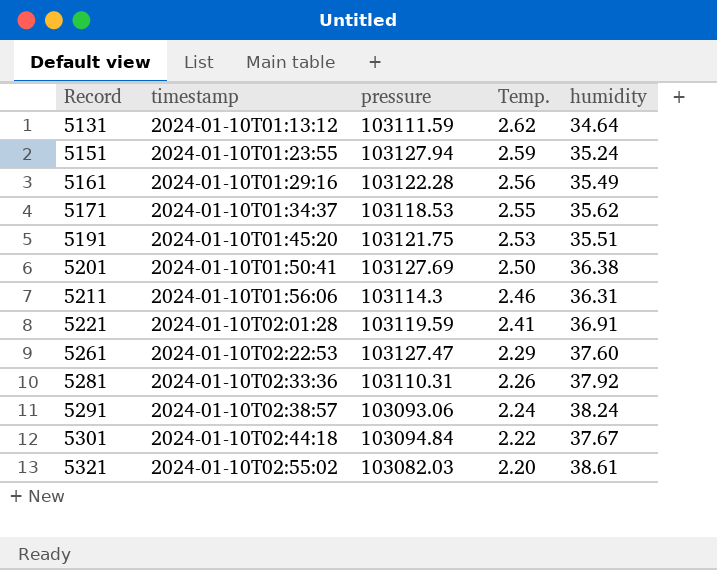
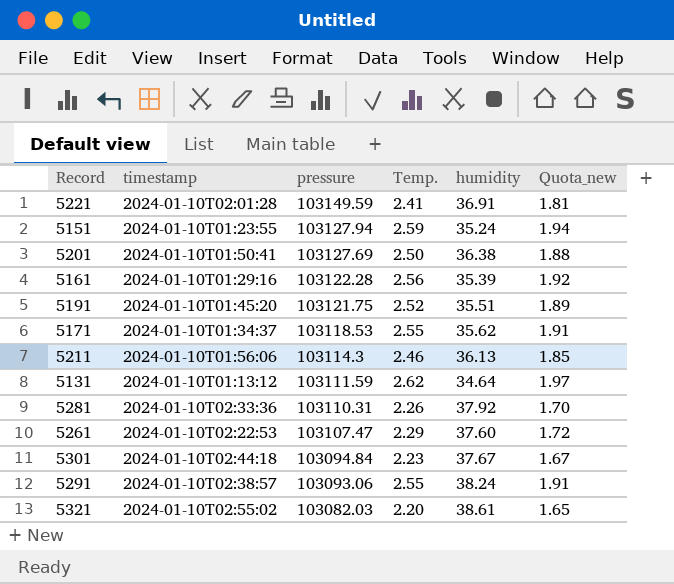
row order: Record ascending -> pressure descending
column Quota_new | formula: none -> [Temp.] * 0.75
5221 | pressure: 103119.59 -> 103149.59
5161 | humidity: 35.49 -> 35.39
5191 | Temp.: 2.53 -> 2.52
5211 | humidity: 36.31 -> 36.13
5261 | pressure: 103127.47 -> 103107.47
5301 | Temp.: 2.22 -> 2.23
5291 | Temp.: 2.24 -> 2.55

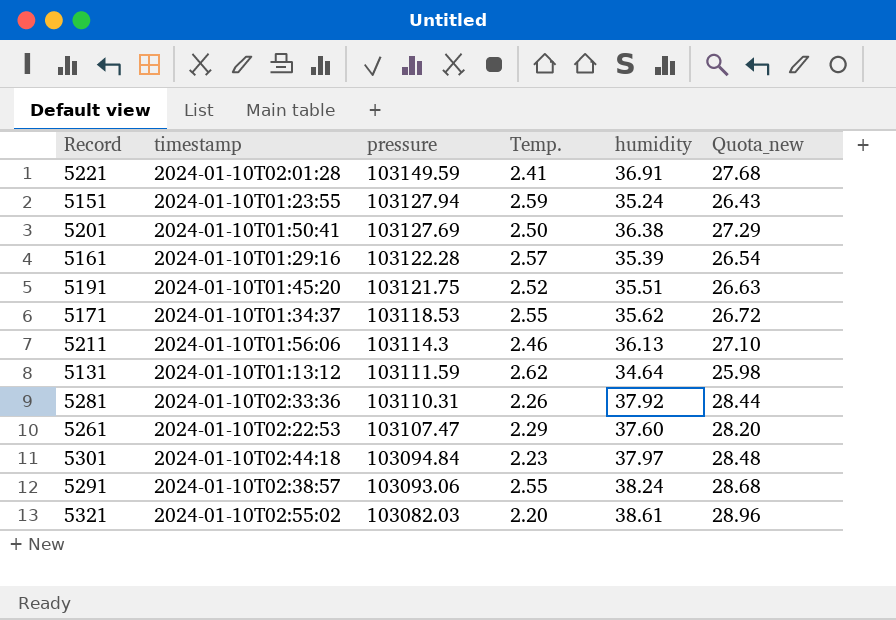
column Quota_new | formula: [Temp.] * 0.75 -> [humidity] * 0.75
5161 | Temp.: 2.56 -> 2.57
5301 | humidity: 37.67 -> 37.97

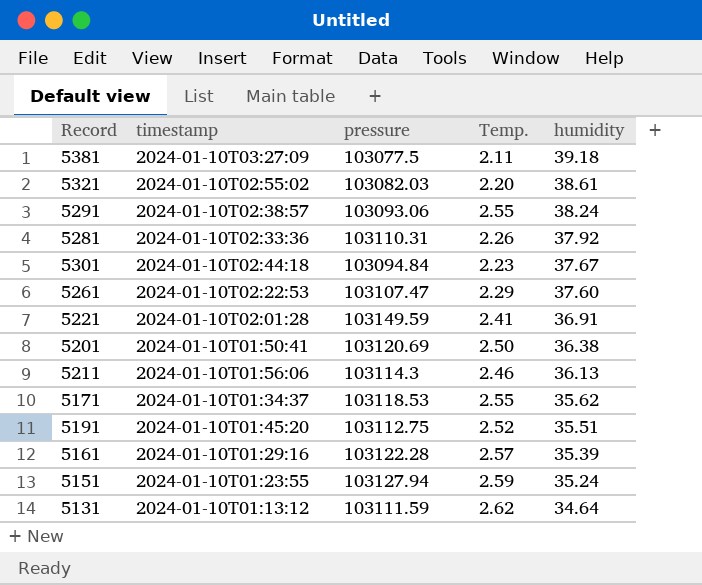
row order: pressure descending -> humidity descending
column Quota_new | formula: [humidity] * 0.75 -> none
row 5381: none -> 2024-01-10T03:27:09 | 103077.5 | 2.11 | 39.18
5301 | humidity: 37.97 -> 37.67
5201 | pressure: 103127.69 -> 103120.69
5191 | pressure: 103121.75 -> 103112.75

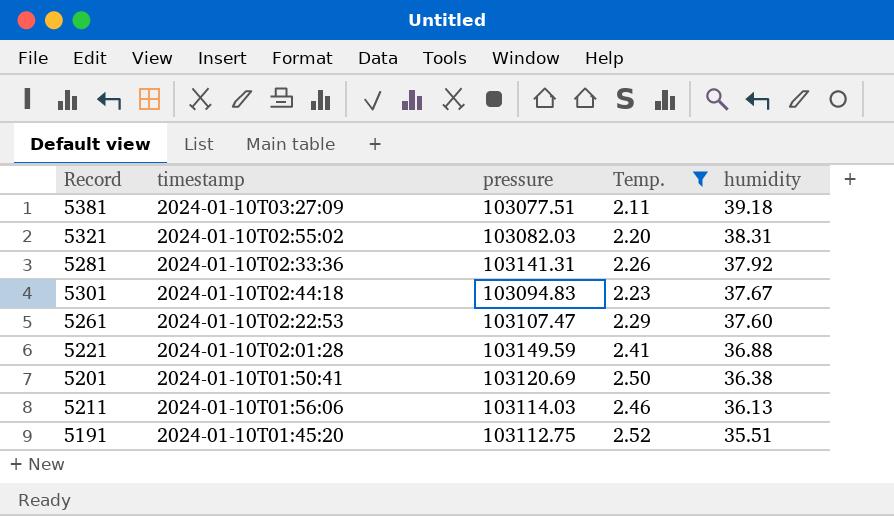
filter: none -> Temp. <= 2.52
5381 | pressure: 103077.5 -> 103077.51
5321 | humidity: 38.61 -> 38.31
5281 | pressure: 103110.31 -> 103141.31
5301 | pressure: 103094.84 -> 103094.83
5221 | humidity: 36.91 -> 36.88
5211 | pressure: 103114.3 -> 103114.03

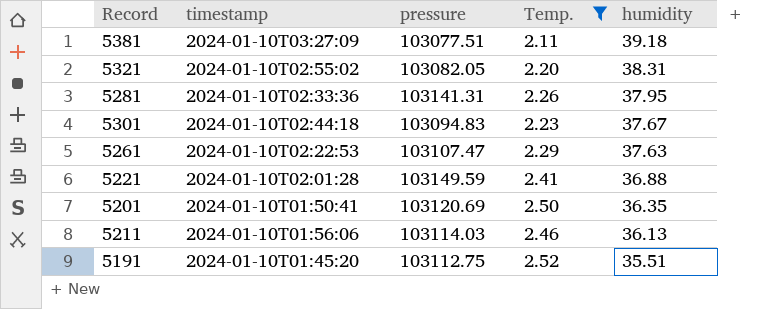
5321 | pressure: 103082.03 -> 103082.05
5281 | humidity: 37.92 -> 37.95
5261 | humidity: 37.60 -> 37.63
5201 | humidity: 36.38 -> 36.35

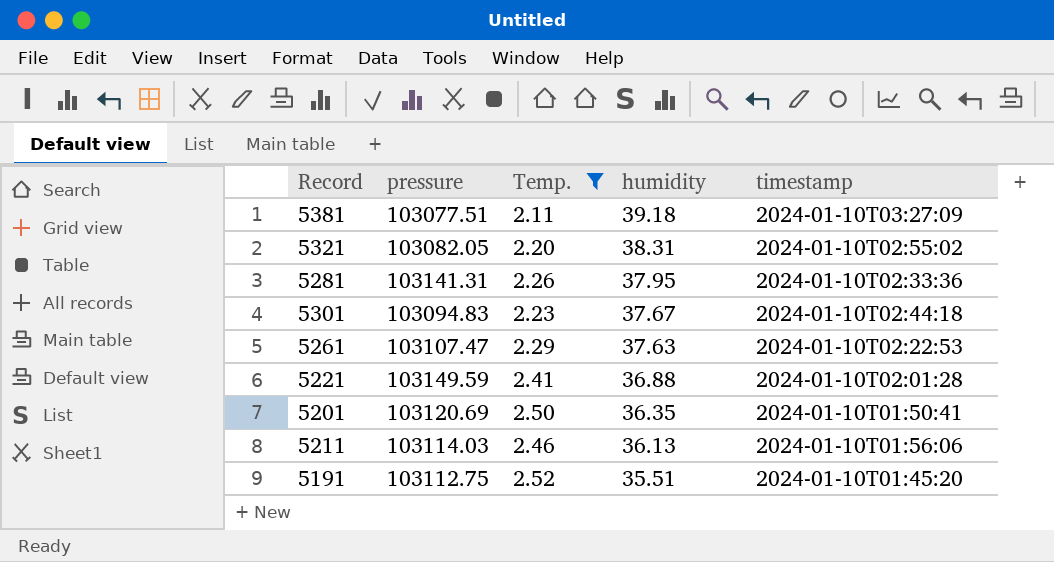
column timestamp | position: 2 -> 5

